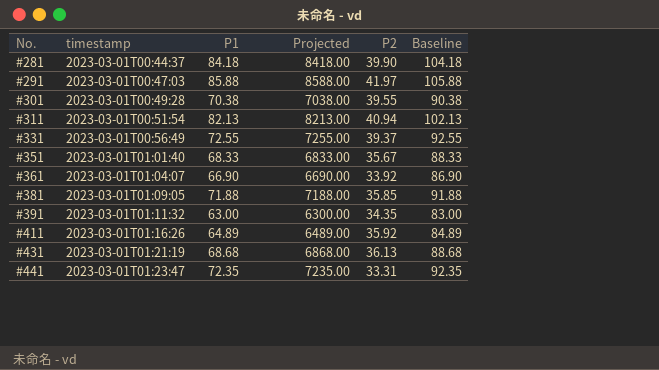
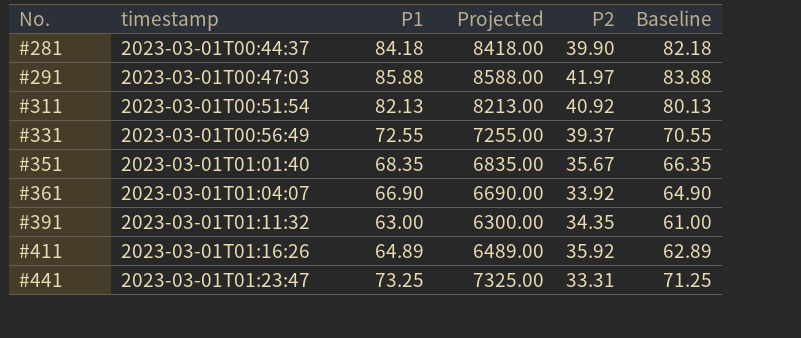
column Baseline | formula: [P1] + 20 -> [P1] - 2
row #301: 2023-03-01T00:49:28 | 70.38 | 7038.00 | 39.55 | 90.38 -> none
row #381: 2023-03-01T01:09:05 | 71.88 | 7188.00 | 35.85 | 91.88 -> none
row #431: 2023-03-01T01:21:19 | 68.68 | 6868.00 | 36.13 | 88.68 -> none
#311 | P2: 40.94 -> 40.92
#351 | P1: 68.33 -> 68.35
#351 | Projected: 6833.00 -> 6835.00
#441 | P1: 72.35 -> 73.25
#441 | Projected: 7235.00 -> 7325.00

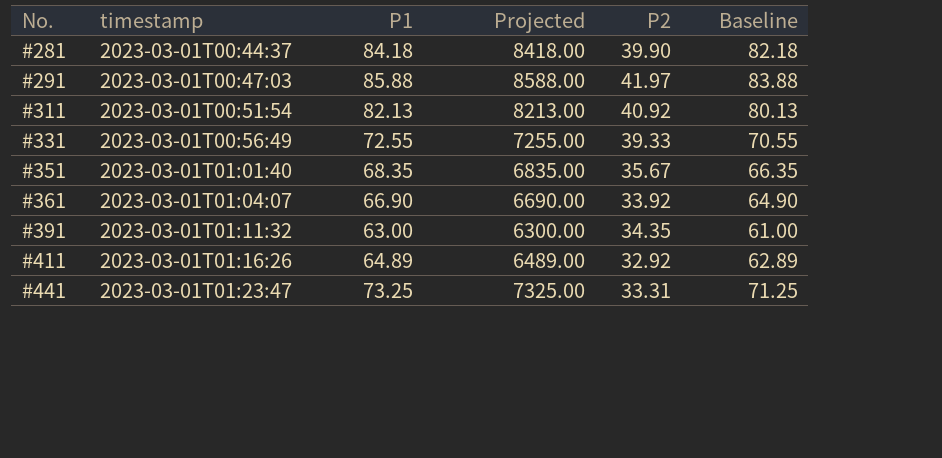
#331 | P2: 39.37 -> 39.33
#411 | P2: 35.92 -> 32.92

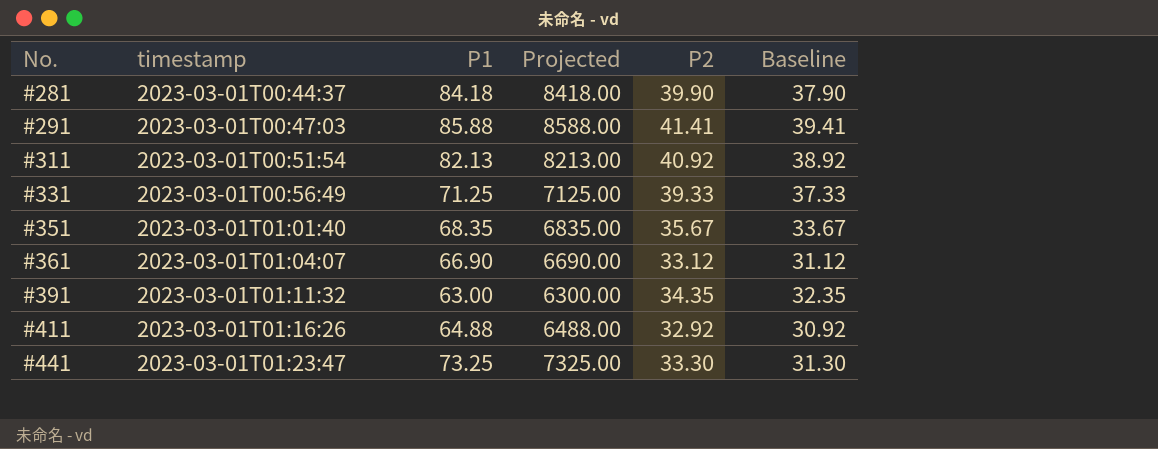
column Baseline | formula: [P1] - 2 -> [P2] - 2
#291 | P2: 41.97 -> 41.41
#331 | P1: 72.55 -> 71.25
#331 | Projected: 7255.00 -> 7125.00
#361 | P2: 33.92 -> 33.12
#411 | P1: 64.89 -> 64.88
#411 | Projected: 6489.00 -> 6488.00
#441 | P2: 33.31 -> 33.30

